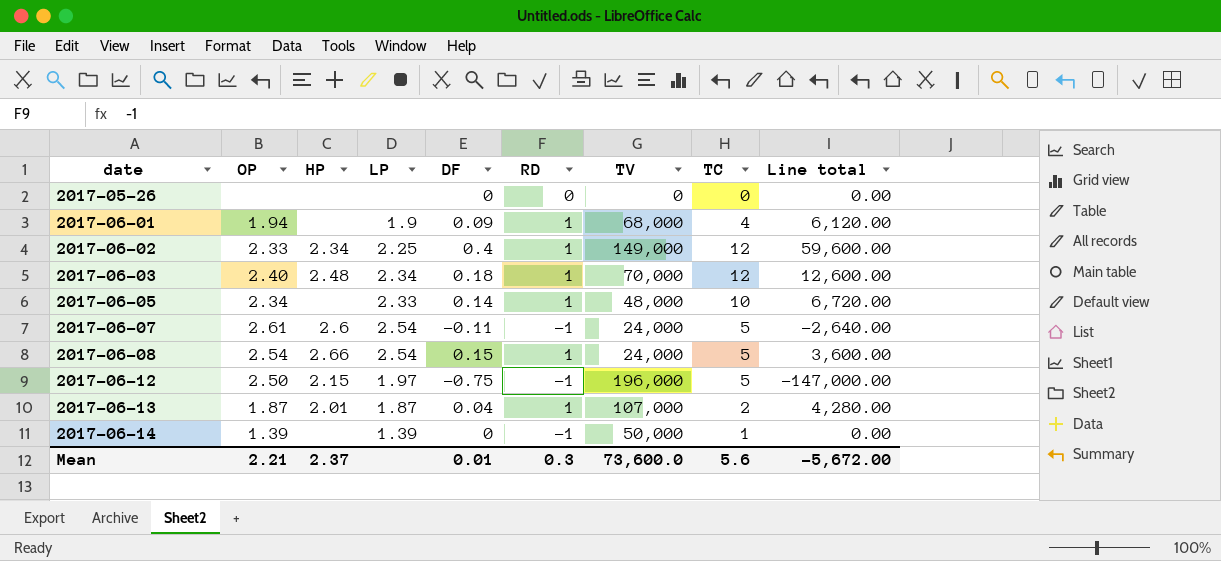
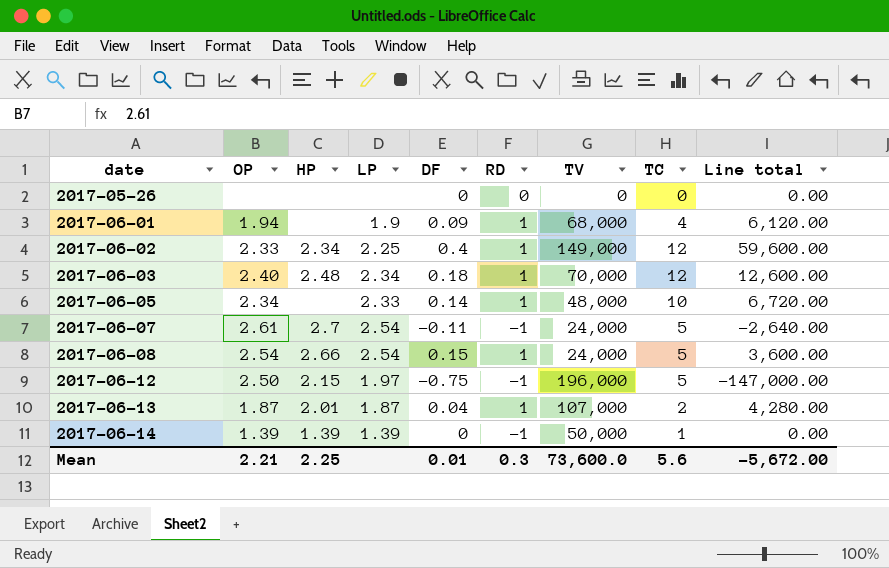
2017-06-07 | HP: 2.6 -> 2.7
2017-06-14 | HP: none -> 1.39
Mean | HP: 2.37 -> 2.25

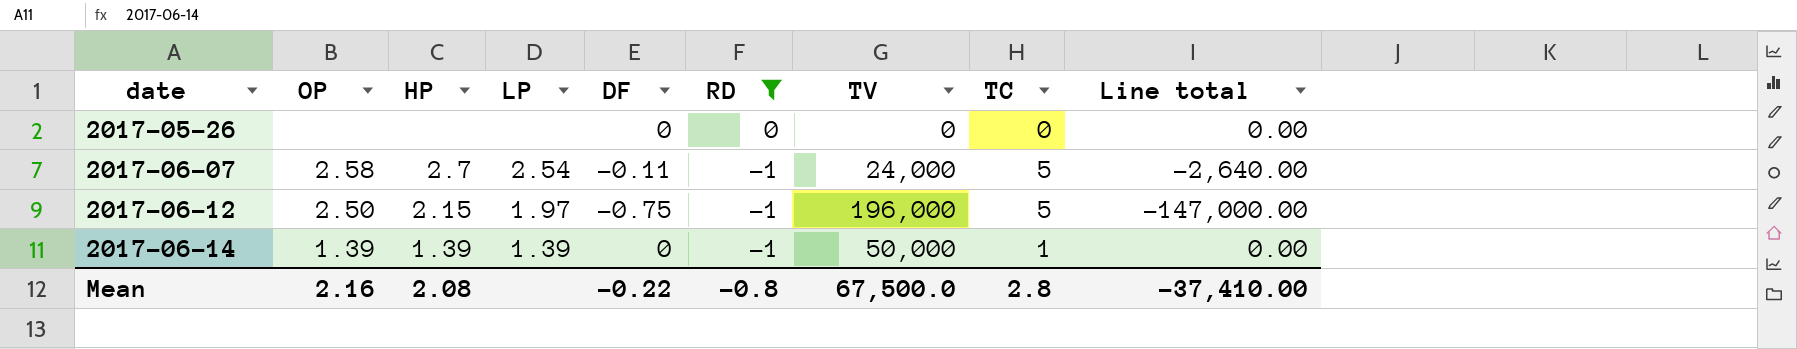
filter: none -> RD != 1
2017-06-07 | OP: 2.61 -> 2.58
Mean | OP: 2.21 -> 2.16
Mean | HP: 2.25 -> 2.08
Mean | DF: 0.01 -> -0.22
Mean | RD: 0.3 -> -0.8
Mean | TV: 73,600.0 -> 67,500.0
Mean | TC: 5.6 -> 2.8
Mean | Line total: -5,672.00 -> -37,410.00

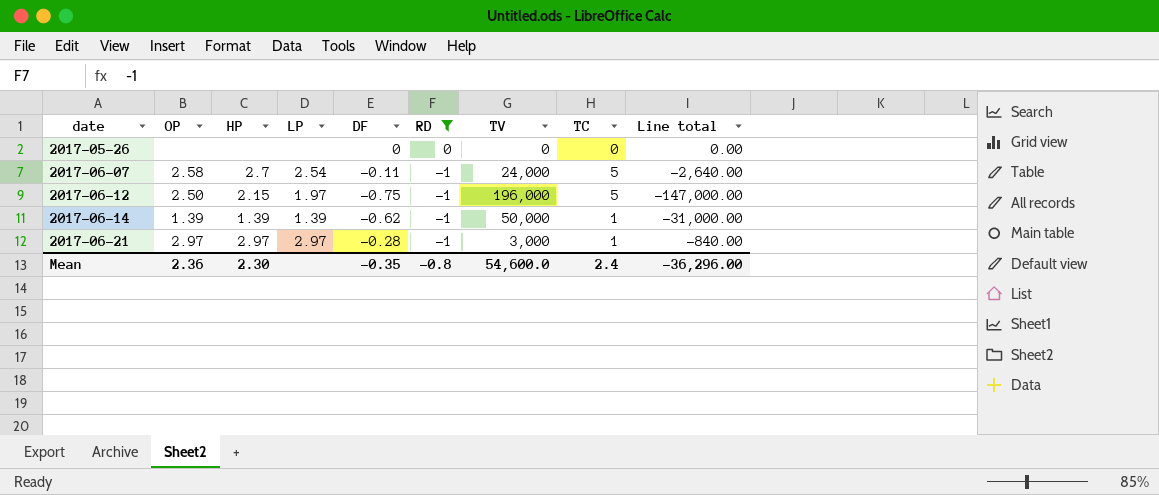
2017-06-14 | DF: 0 -> -0.62
2017-06-14 | Line total: 0.00 -> -31,000.00
row 2017-06-21: none -> 2.97 | 2.97 | 2.97 | -0.28 | -1 | 3,000 | 1 | -840.00
Mean | OP: 2.16 -> 2.36
Mean | HP: 2.08 -> 2.30
Mean | DF: -0.22 -> -0.35
Mean | TV: 67,500.0 -> 54,600.0
Mean | TC: 2.8 -> 2.4
Mean | Line total: -37,410.00 -> -36,296.00

